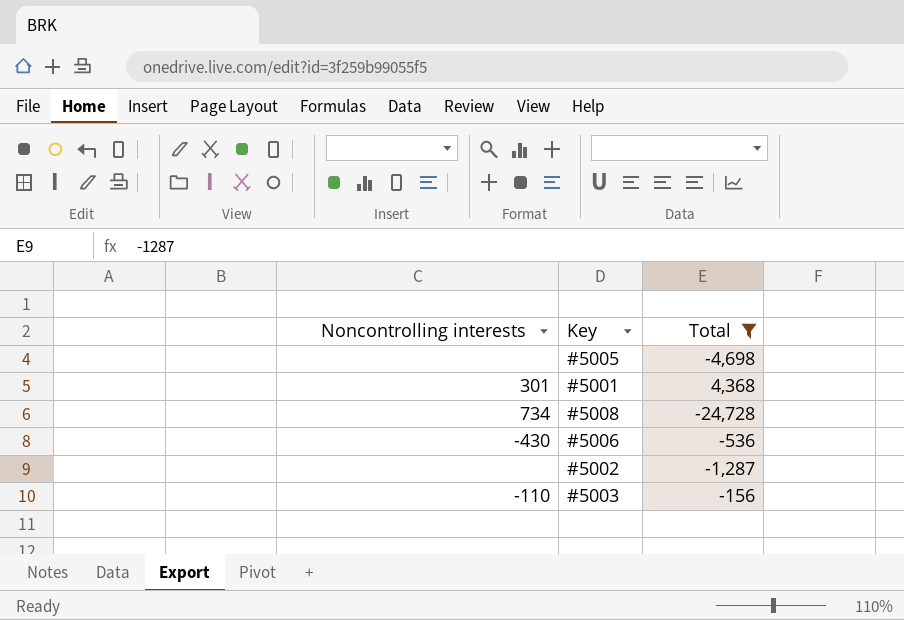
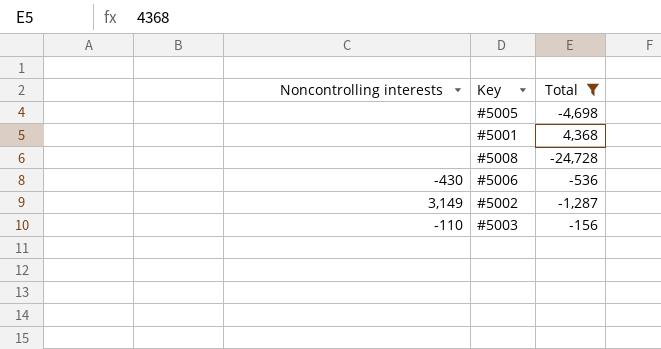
#5001 | Noncontrolling interests: 301 -> none
#5008 | Noncontrolling interests: 734 -> none
#5002 | Noncontrolling interests: none -> 3,149

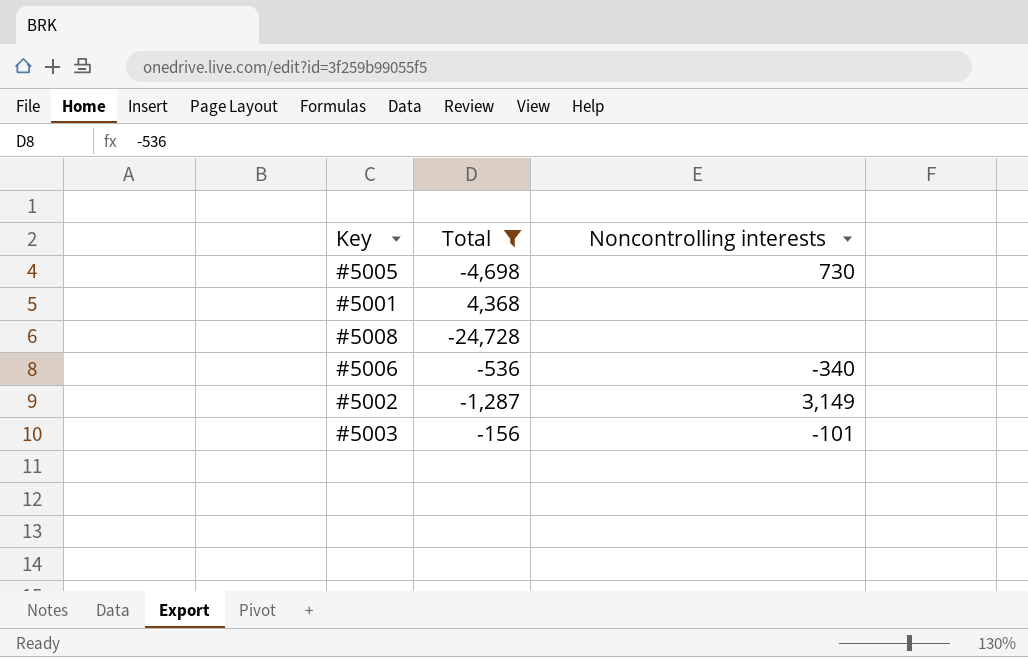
column Noncontrolling interests | position: 1 -> 3
#5005 | Noncontrolling interests: none -> 730
#5006 | Noncontrolling interests: -430 -> -340
#5003 | Noncontrolling interests: -110 -> -101

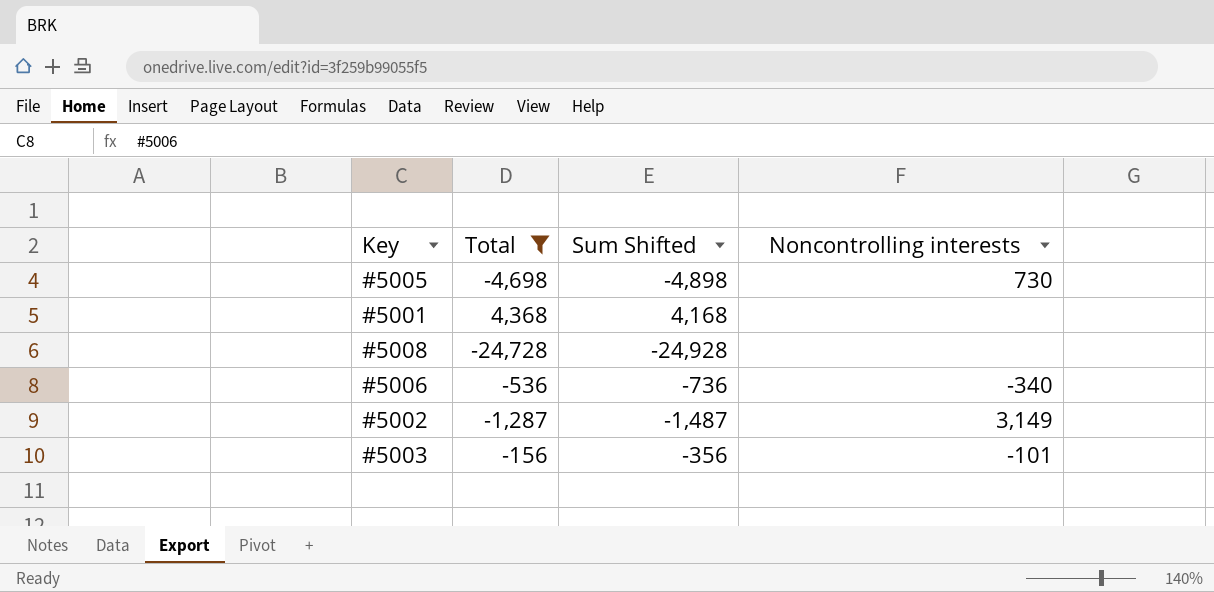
column Sum Shifted | formula: none -> [Total] - 200

